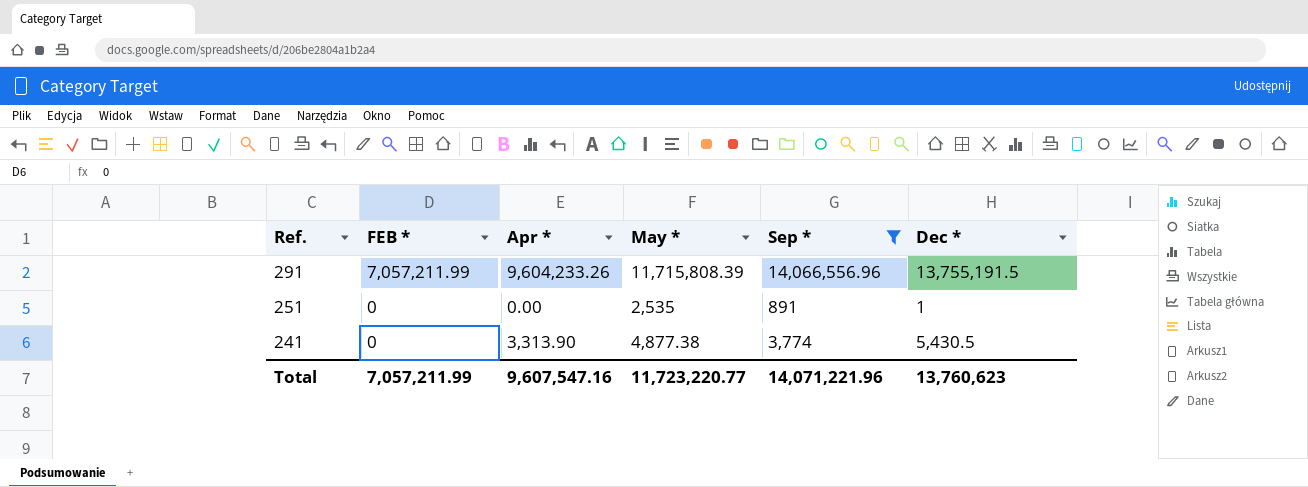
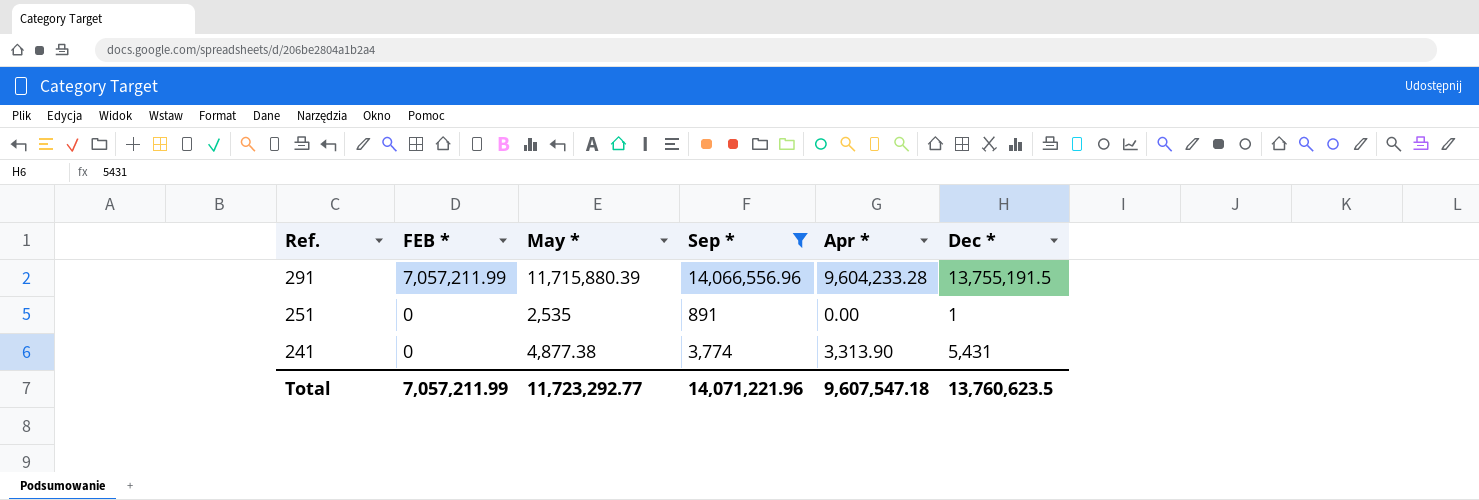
column Apr * | position: 3 -> 5
291 | May *: 11,715,808.39 -> 11,715,880.39
291 | Apr *: 9,604,233.26 -> 9,604,233.28
241 | Dec *: 5,430.5 -> 5,431
Total | May *: 11,723,220.77 -> 11,723,292.77
Total | Apr *: 9,607,547.16 -> 9,607,547.18
Total | Dec *: 13,760,623 -> 13,760,623.5

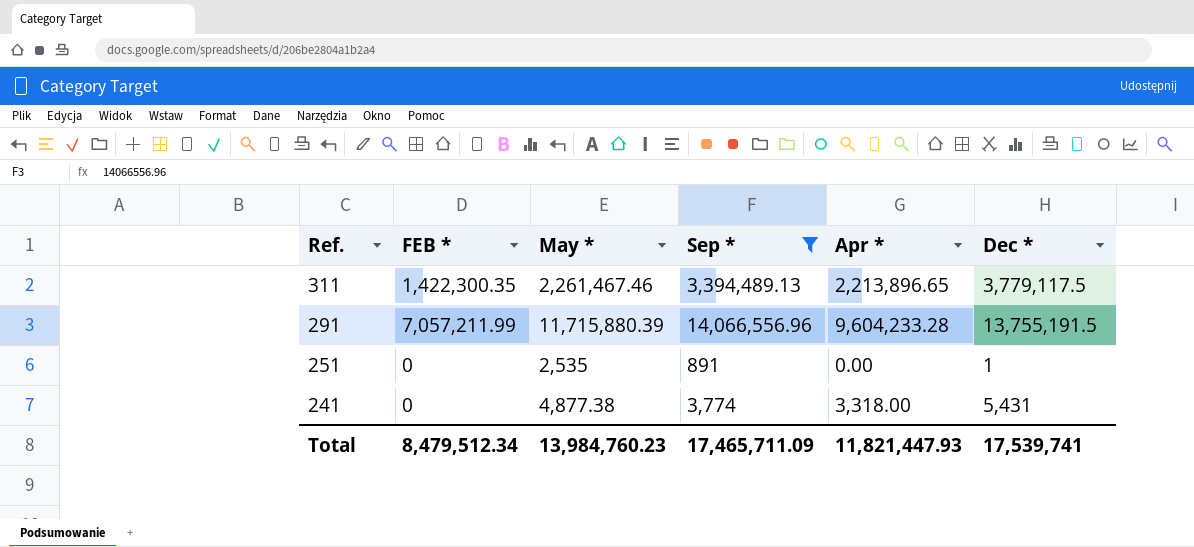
row 311: none -> 1,422,300.35 | 2,261,467.46 | 3,394,489.13 | 2,213,896.65 | 3,779,117.5
241 | Apr *: 3,313.90 -> 3,318.00
Total | FEB *: 7,057,211.99 -> 8,479,512.34
Total | May *: 11,723,292.77 -> 13,984,760.23
Total | Sep *: 14,071,221.96 -> 17,465,711.09
Total | Apr *: 9,607,547.18 -> 11,821,447.93
Total | Dec *: 13,760,623.5 -> 17,539,741

